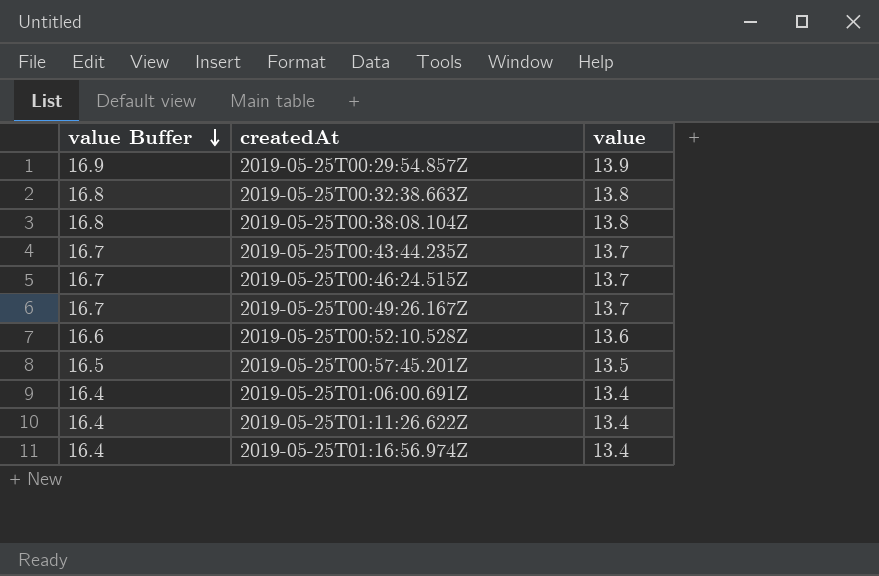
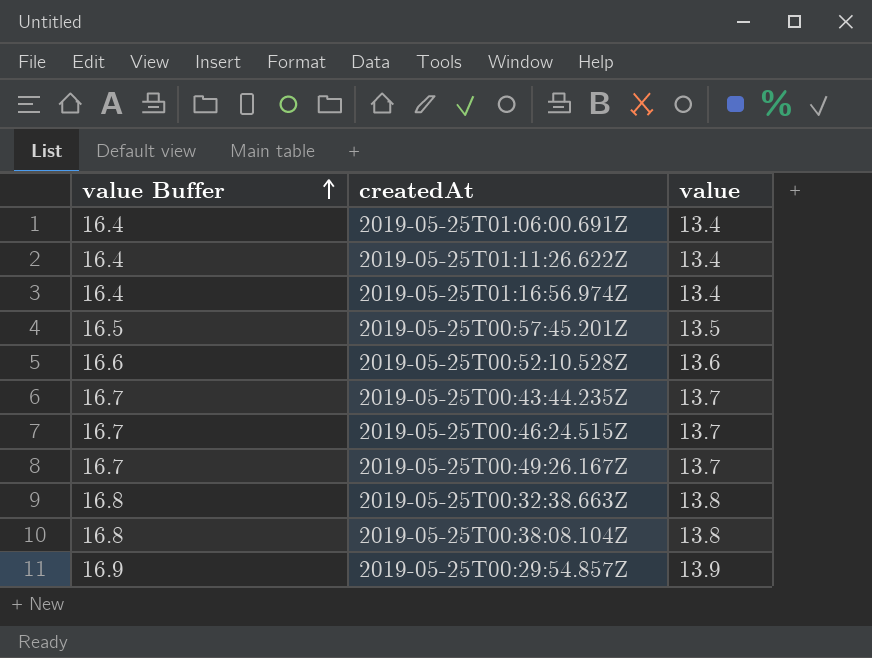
row order: value Buffer descending -> value Buffer ascending

